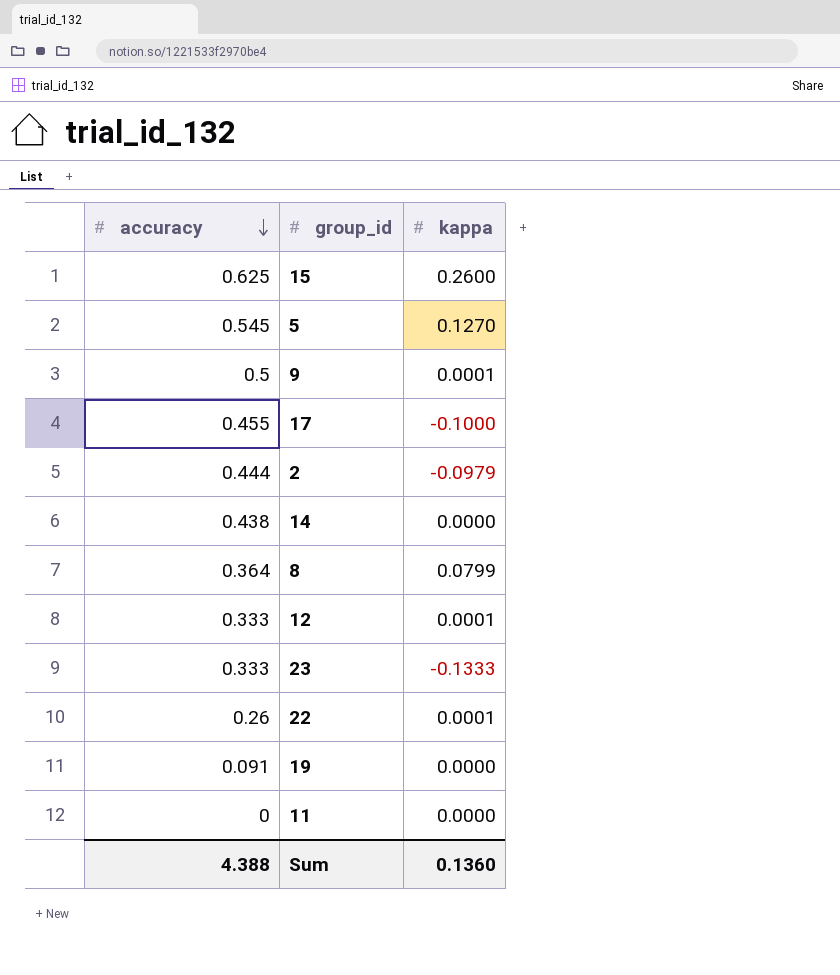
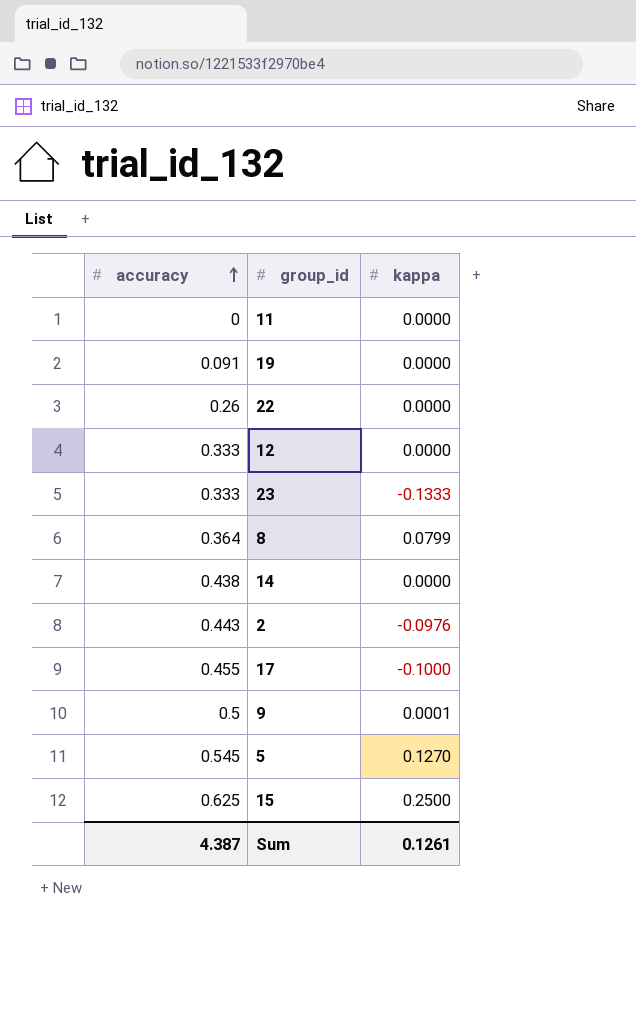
row order: accuracy descending -> accuracy ascending
22 | kappa: 0.0001 -> 0.0000
12 | kappa: 0.0001 -> 0.0000
2 | accuracy: 0.444 -> 0.443
2 | kappa: -0.0979 -> -0.0976
15 | kappa: 0.2600 -> 0.2500
Sum | accuracy: 4.388 -> 4.387
Sum | kappa: 0.1360 -> 0.1261

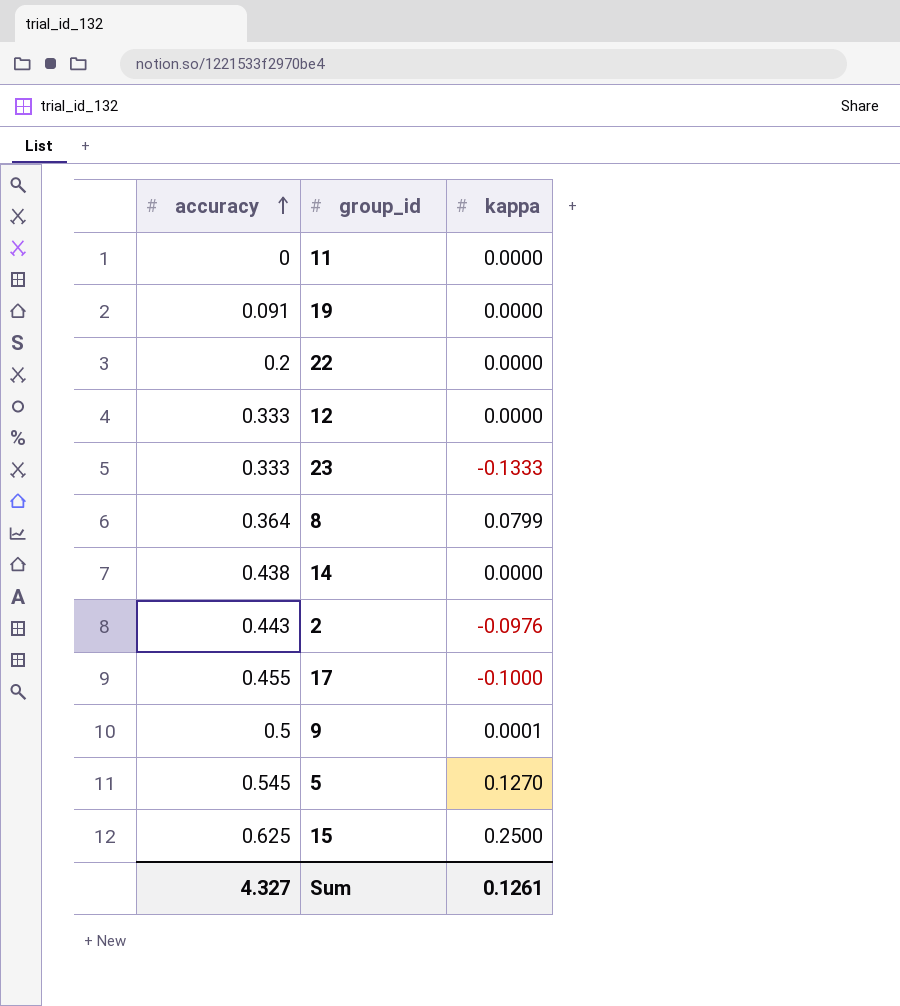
22 | accuracy: 0.26 -> 0.2
Sum | accuracy: 4.387 -> 4.327

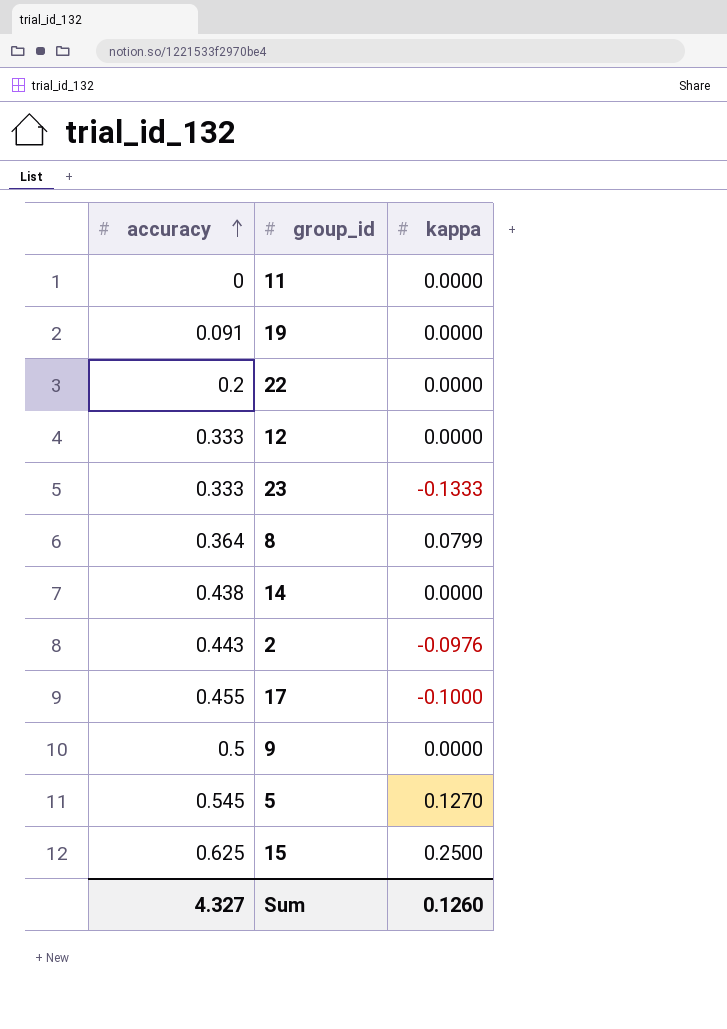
9 | kappa: 0.0001 -> 0.0000
Sum | kappa: 0.1261 -> 0.1260

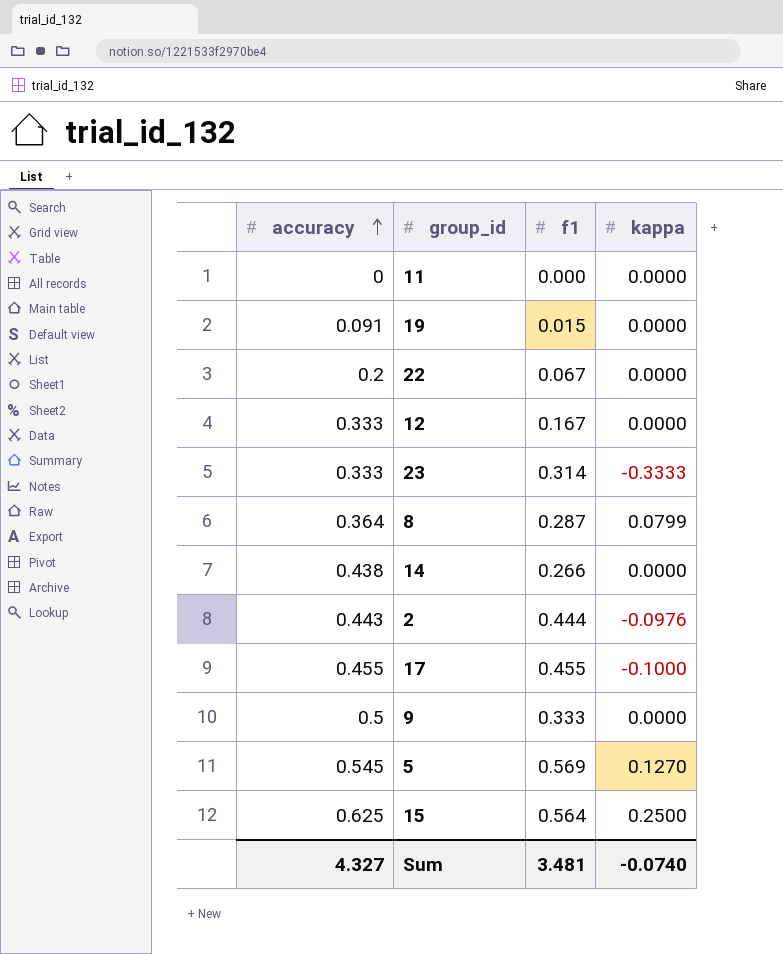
column f1 | position: none -> 3
23 | kappa: -0.1333 -> -0.3333
Sum | kappa: 0.1260 -> -0.0740

